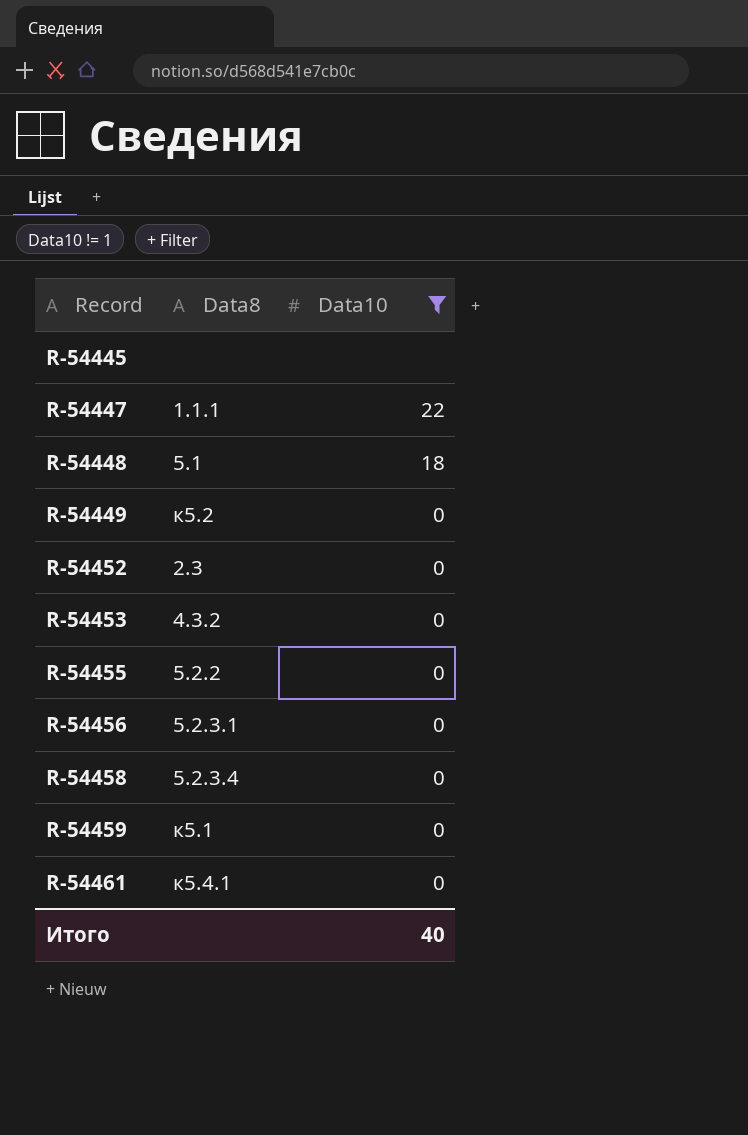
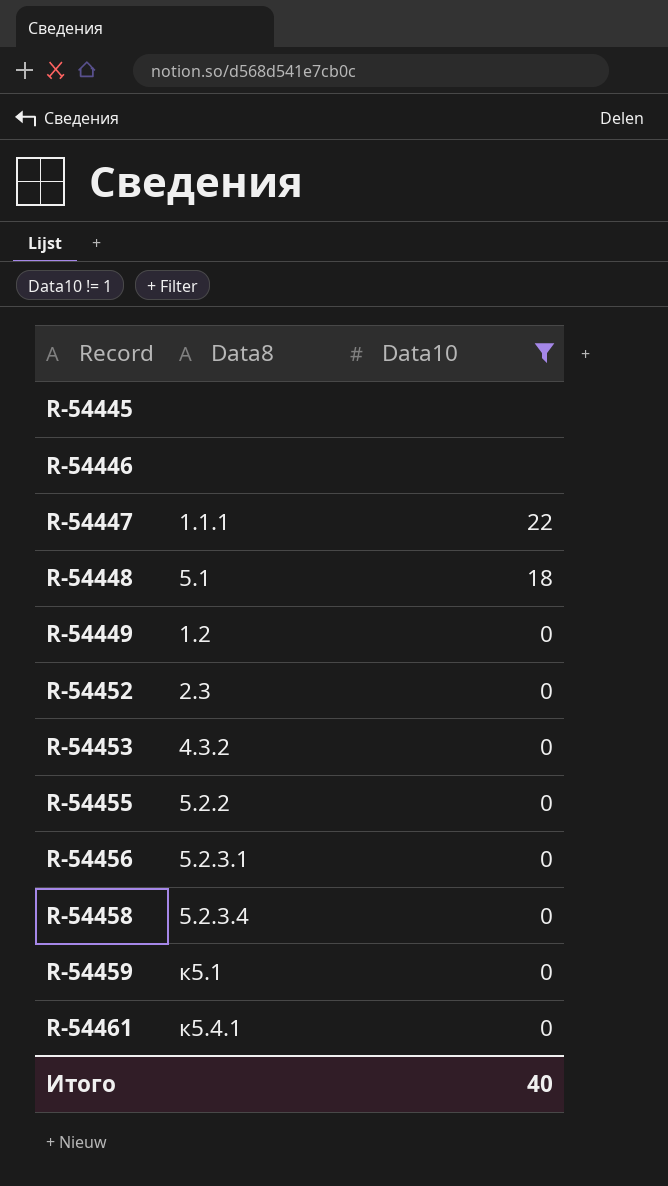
row R-54446: none -> none | none
R-54449 | Data8: к5.2 -> 1.2

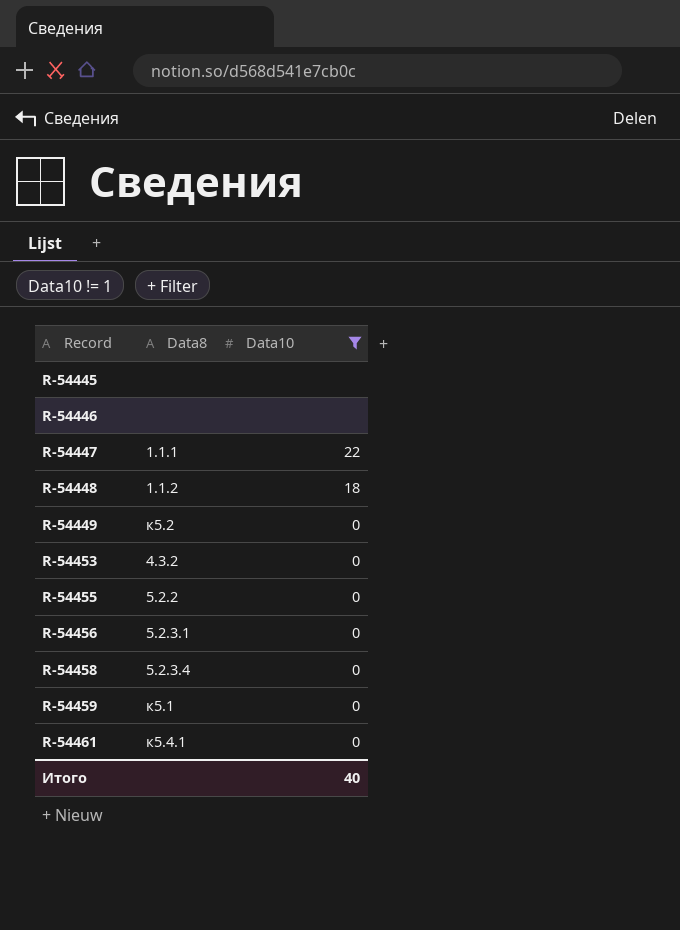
row R-54452: 2.3 | 0 -> none
R-54448 | Data8: 5.1 -> 1.1.2
R-54449 | Data8: 1.2 -> к5.2

